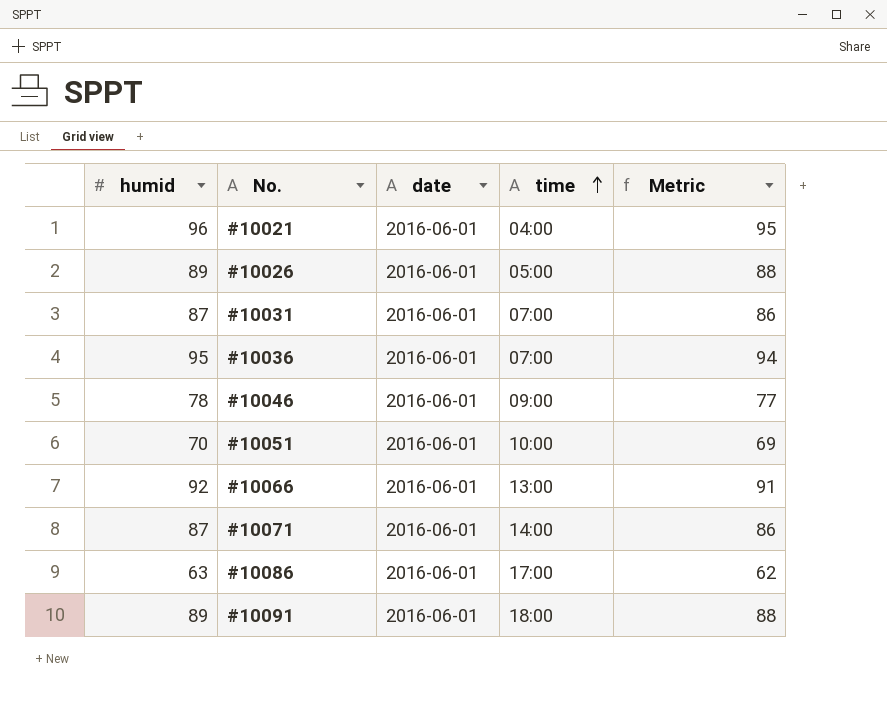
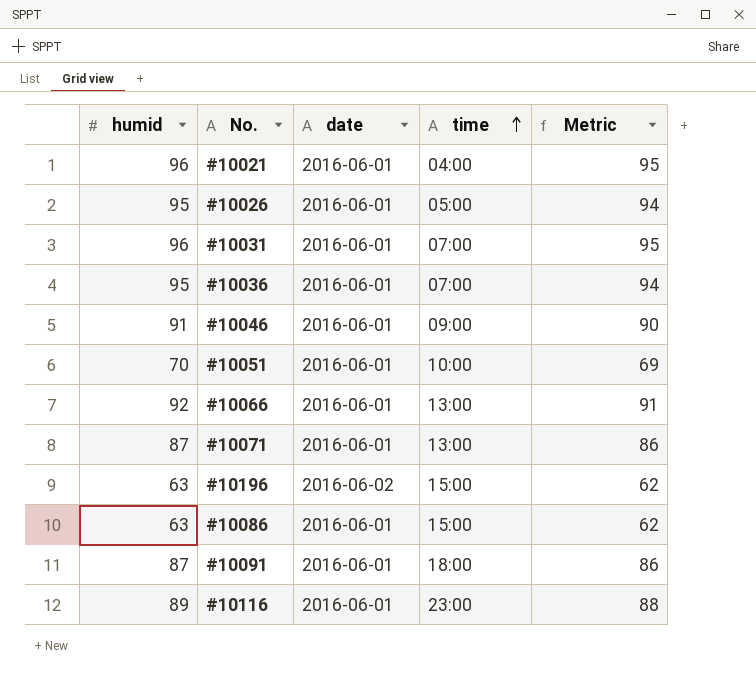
#10026 | humid: 89 -> 95
#10026 | Metric: 88 -> 94
#10031 | humid: 87 -> 96
#10031 | Metric: 86 -> 95
#10046 | humid: 78 -> 91
#10046 | Metric: 77 -> 90
#10071 | time: 14:00 -> 13:00
row #10196: none -> 63 | 2016-06-02 | 15:00 | 62
#10086 | time: 17:00 -> 15:00
#10091 | humid: 89 -> 87
#10091 | Metric: 88 -> 86
row #10116: none -> 89 | 2016-06-01 | 23:00 | 88

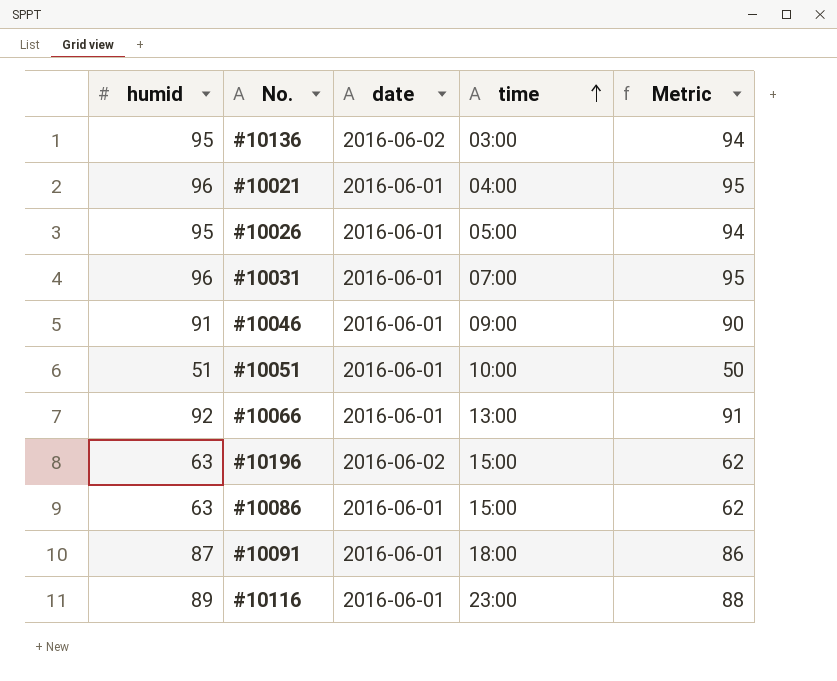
row #10036: 95 | 2016-06-01 | 07:00 | 94 -> none
row #10071: 87 | 2016-06-01 | 13:00 | 86 -> none
row #10136: none -> 95 | 2016-06-02 | 03:00 | 94
#10051 | humid: 70 -> 51
#10051 | Metric: 69 -> 50

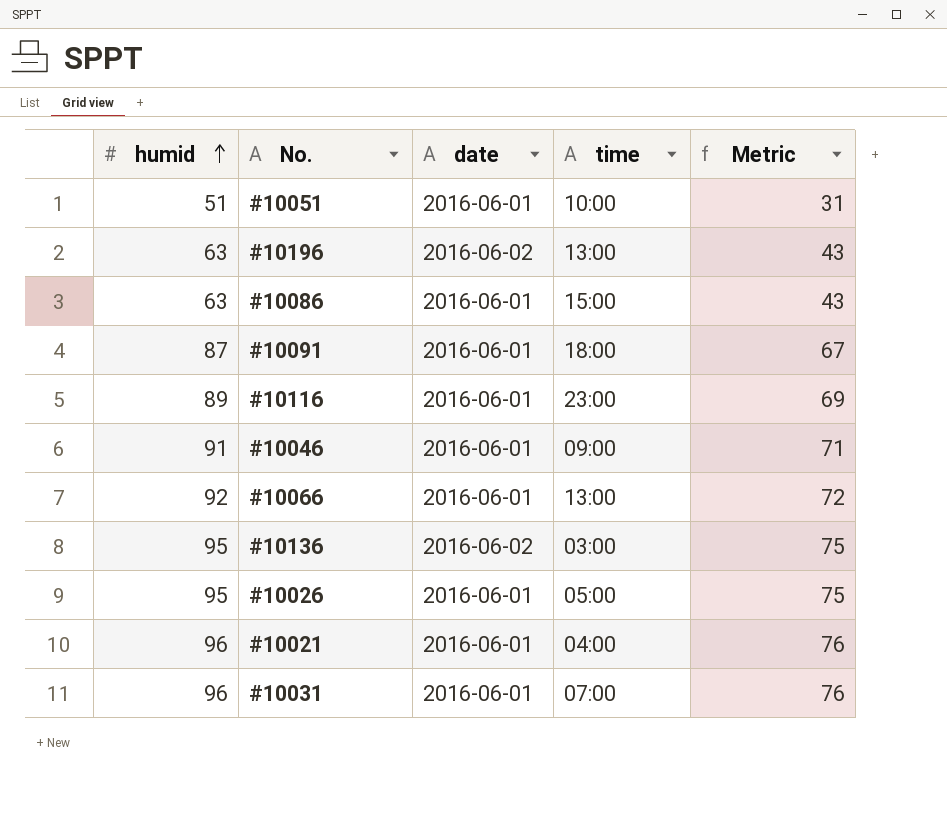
row order: time ascending -> humid ascending
column Metric | formula: [humid] - 1 -> [humid] - 20
#10196 | time: 15:00 -> 13:00

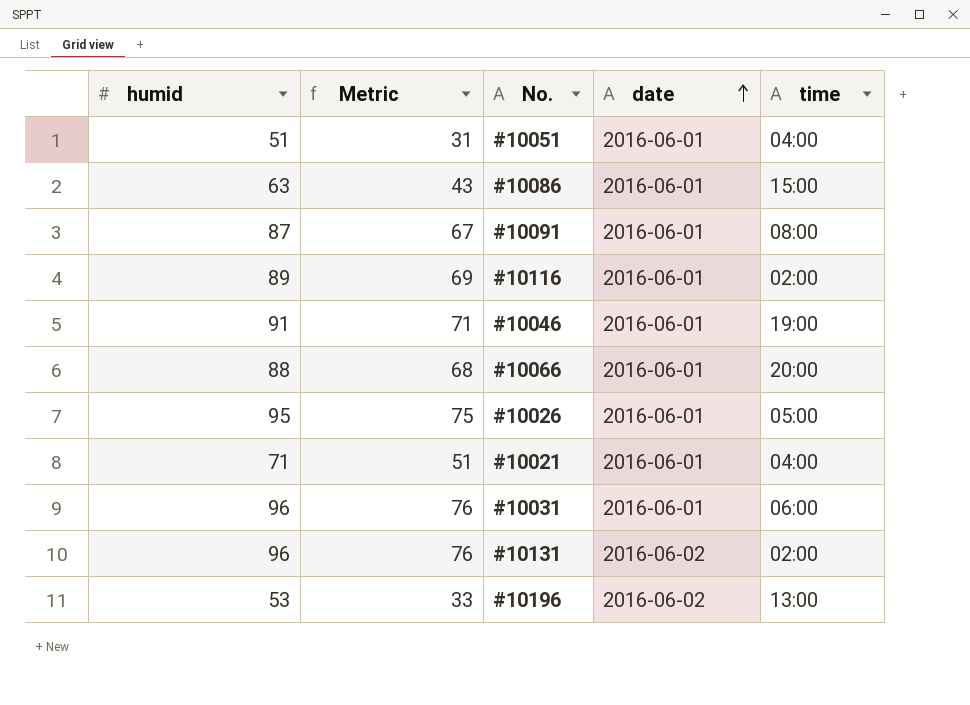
row order: humid ascending -> date ascending
column Metric | position: 5 -> 2
row #10136: 95 | 2016-06-02 | 03:00 | 75 -> none
#10051 | time: 10:00 -> 04:00
#10091 | time: 18:00 -> 08:00
#10116 | time: 23:00 -> 02:00
#10046 | time: 09:00 -> 19:00
#10066 | humid: 92 -> 88
#10066 | Metric: 72 -> 68
#10066 | time: 13:00 -> 20:00
#10021 | humid: 96 -> 71
#10021 | Metric: 76 -> 51
#10031 | time: 07:00 -> 06:00
row #10131: none -> 96 | 76 | 2016-06-02 | 02:00
#10196 | humid: 63 -> 53
#10196 | Metric: 43 -> 33

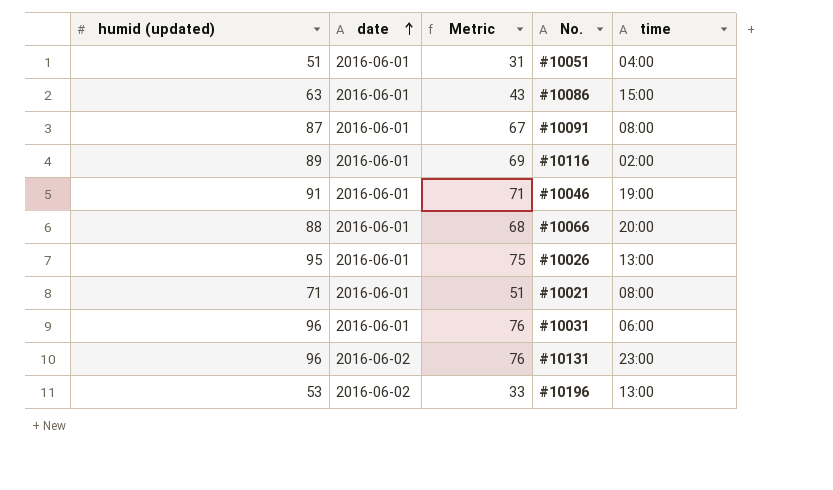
column name: humid -> humid (updated)
column date | position: 4 -> 2
#10026 | time: 05:00 -> 13:00
#10021 | time: 04:00 -> 08:00
#10131 | time: 02:00 -> 23:00

